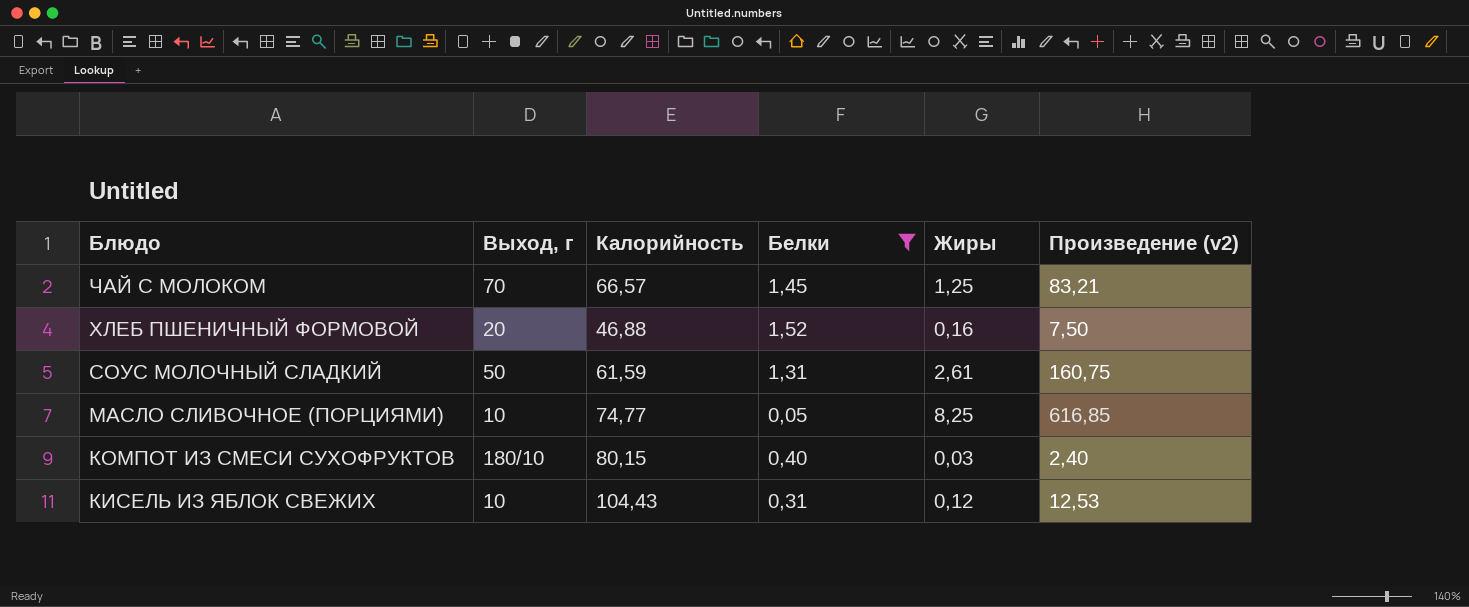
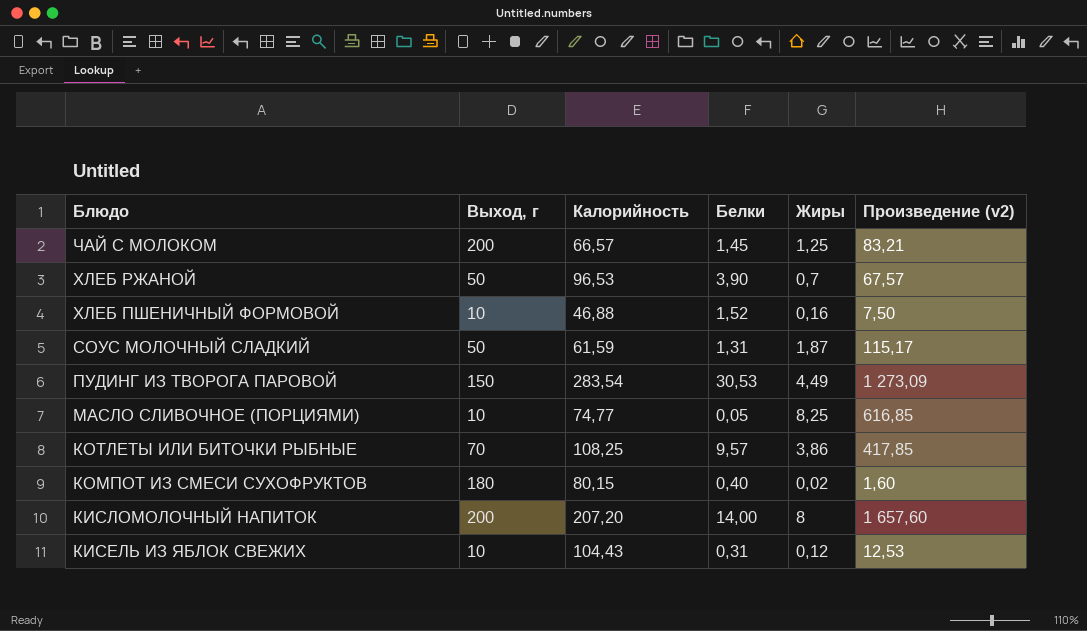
filter: Белки <= 1,52 -> none
ЧАЙ С МОЛОКОМ | Выход, г: 70 -> 200
ХЛЕБ ПШЕНИЧНЫЙ ФОРМОВОЙ | Выход, г: 20 -> 10
СОУС МОЛОЧНЫЙ СЛАДКИЙ | Жиры: 2,61 -> 1,87
СОУС МОЛОЧНЫЙ СЛАДКИЙ | Произведение (v2): 160,75 -> 115,17
КОМПОТ ИЗ СМЕСИ СУХОФРУКТОВ | Выход, г: 180/10 -> 180
КОМПОТ ИЗ СМЕСИ СУХОФРУКТОВ | Жиры: 0,03 -> 0,02
КОМПОТ ИЗ СМЕСИ СУХОФРУКТОВ | Произведение (v2): 2,40 -> 1,60

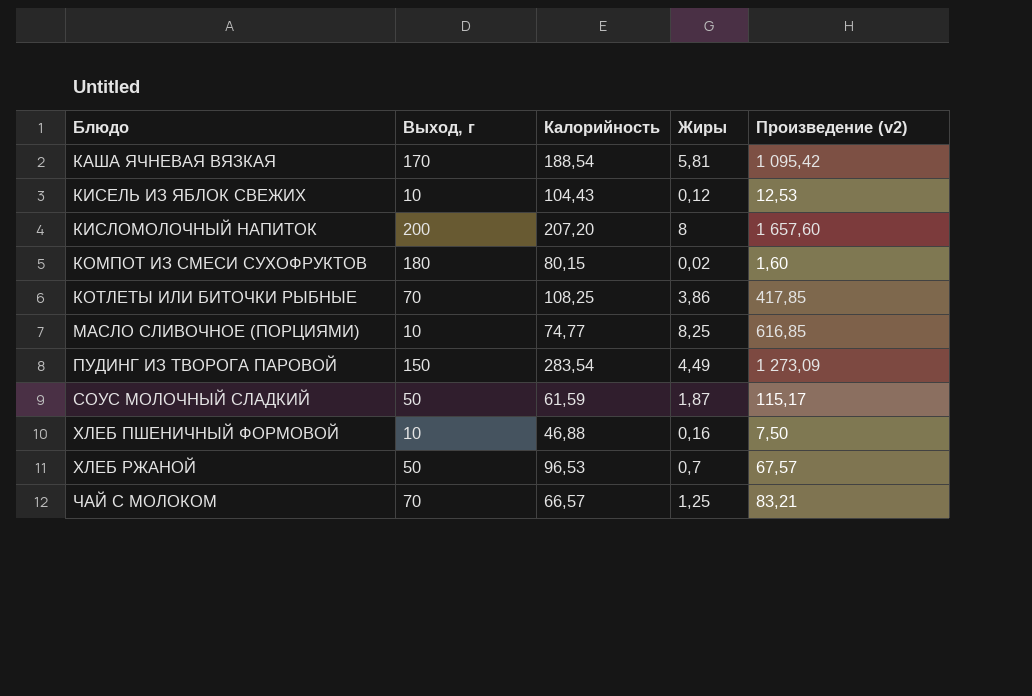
row order: Блюдо descending -> Блюдо ascending
column Белки | position: 4 -> none
row КАША ЯЧНЕВАЯ ВЯЗКАЯ: none -> 170 | 188,54 | 5,81 | 1 095,42
ЧАЙ С МОЛОКОМ | Выход, г: 200 -> 70

